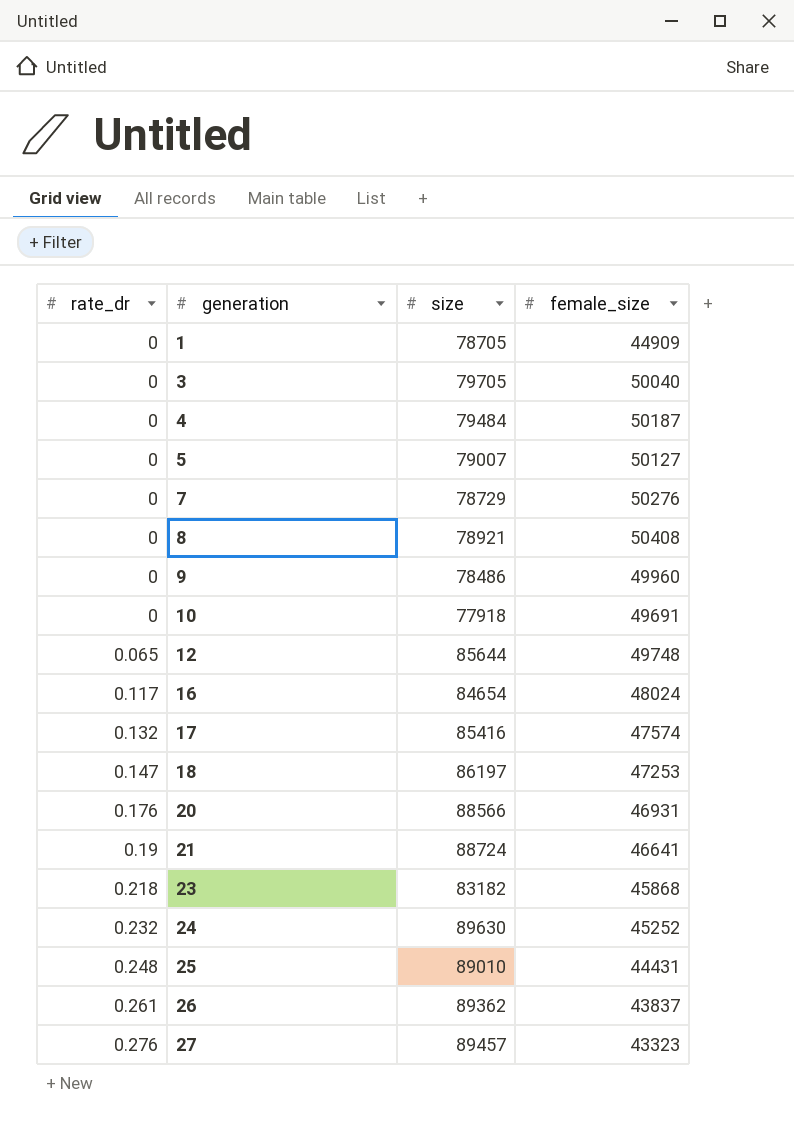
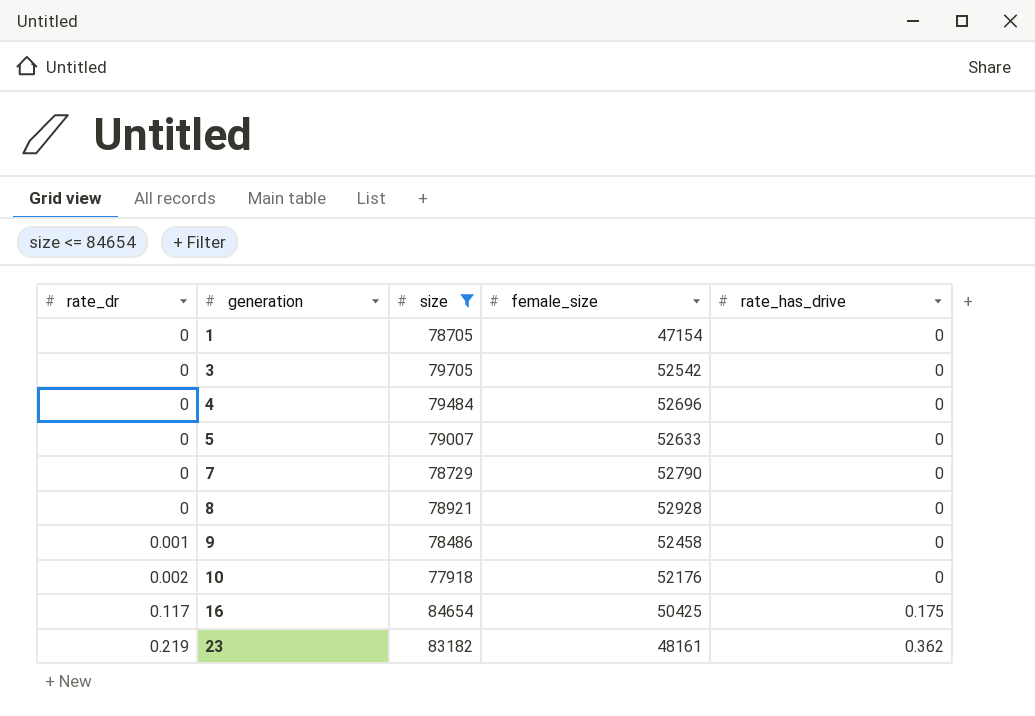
filter: none -> size <= 84654
column rate_has_drive | position: none -> 5
1 | female_size: 44909 -> 47154
3 | female_size: 50040 -> 52542
4 | female_size: 50187 -> 52696
5 | female_size: 50127 -> 52633
7 | female_size: 50276 -> 52790
8 | female_size: 50408 -> 52928
9 | rate_dr: 0 -> 0.001
9 | female_size: 49960 -> 52458
10 | rate_dr: 0 -> 0.002
10 | female_size: 49691 -> 52176
16 | female_size: 48024 -> 50425
23 | rate_dr: 0.218 -> 0.219
23 | female_size: 45868 -> 48161

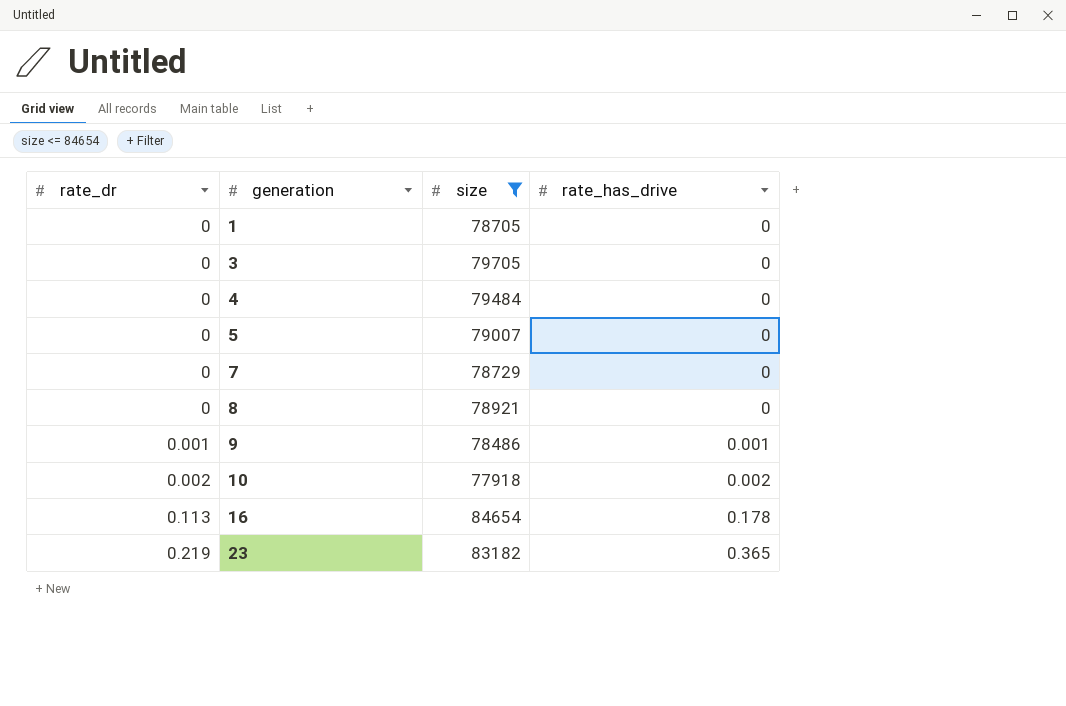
column female_size | position: 4 -> none
9 | rate_has_drive: 0 -> 0.001
10 | rate_has_drive: 0 -> 0.002
16 | rate_dr: 0.117 -> 0.113
16 | rate_has_drive: 0.175 -> 0.178
23 | rate_has_drive: 0.362 -> 0.365

